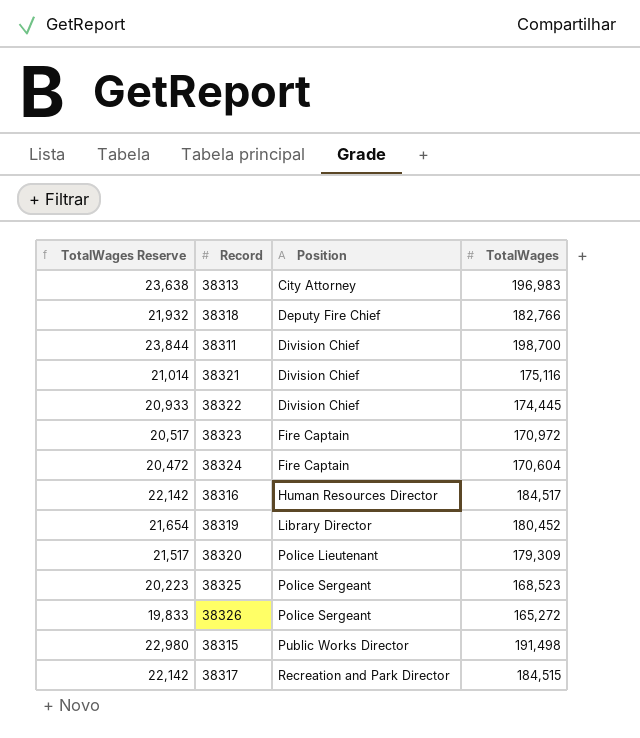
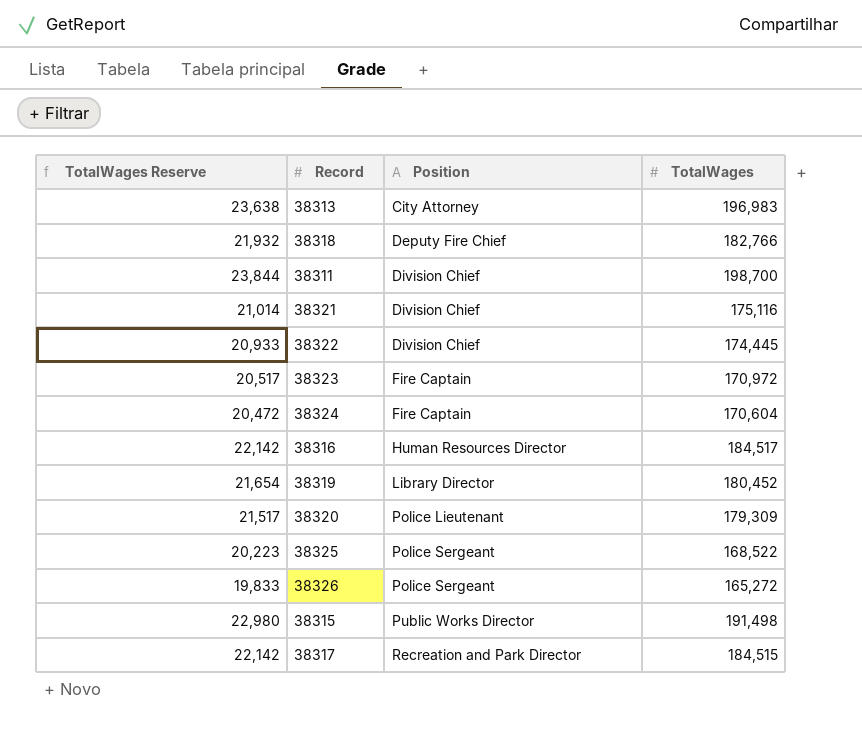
38325 | TotalWages: 168,523 -> 168,522

